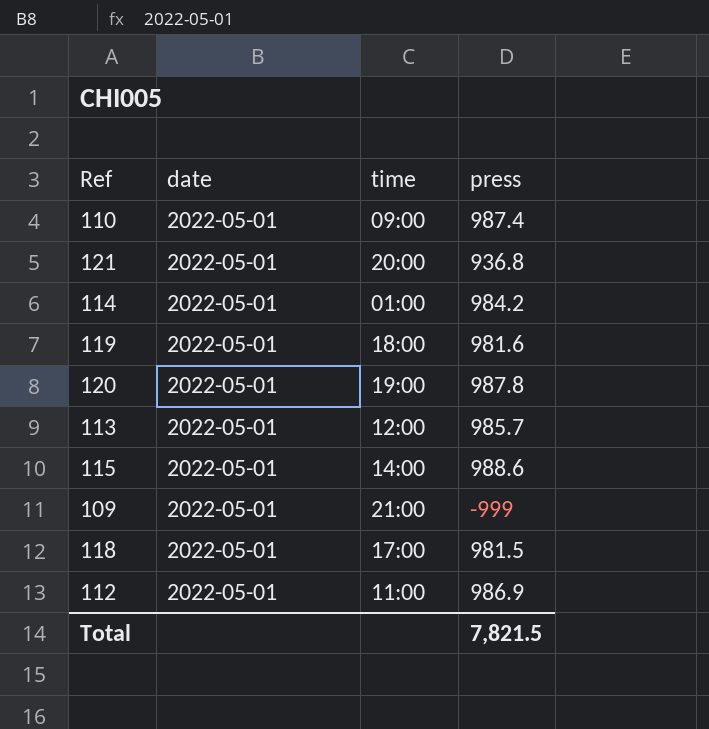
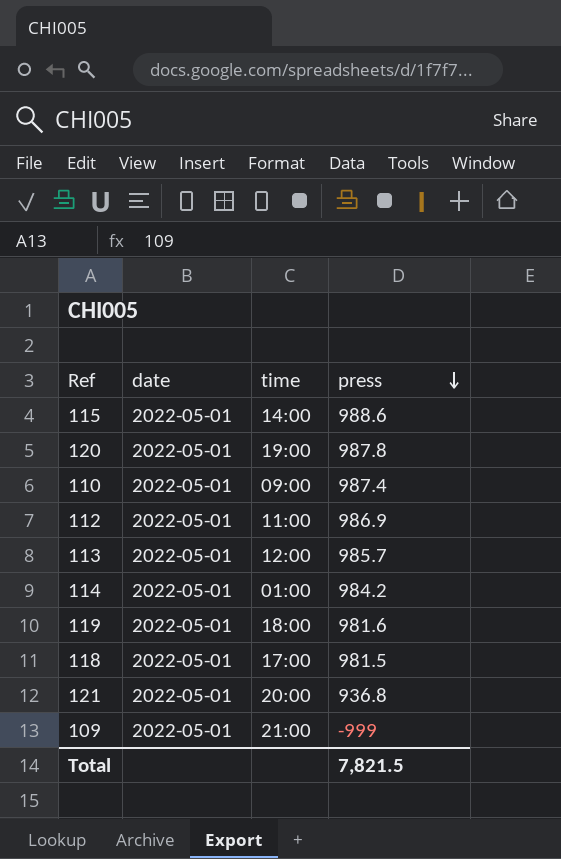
row order: none -> press descending

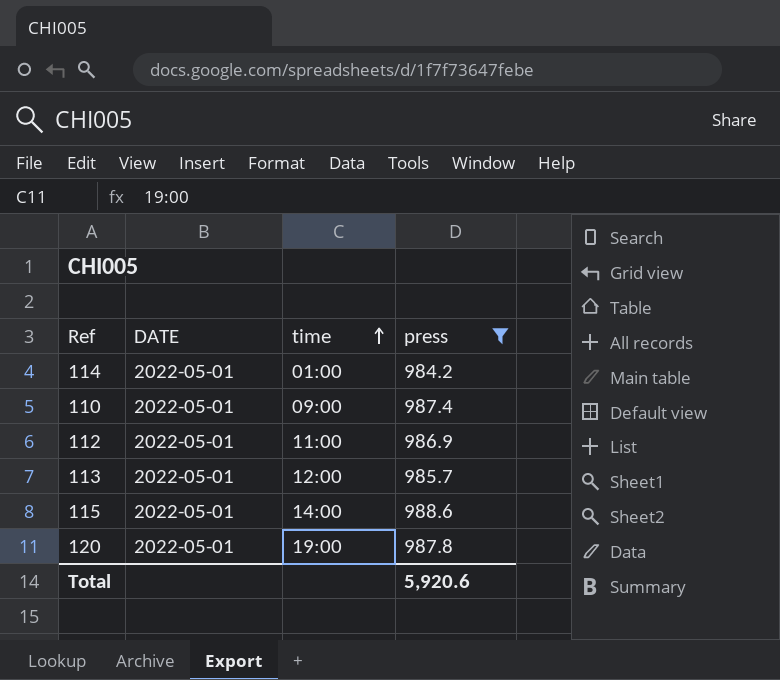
filter: none -> press >= 984.2
row order: press descending -> time ascending
column name: date -> DATE
Total | press: 7,821.5 -> 5,920.6

